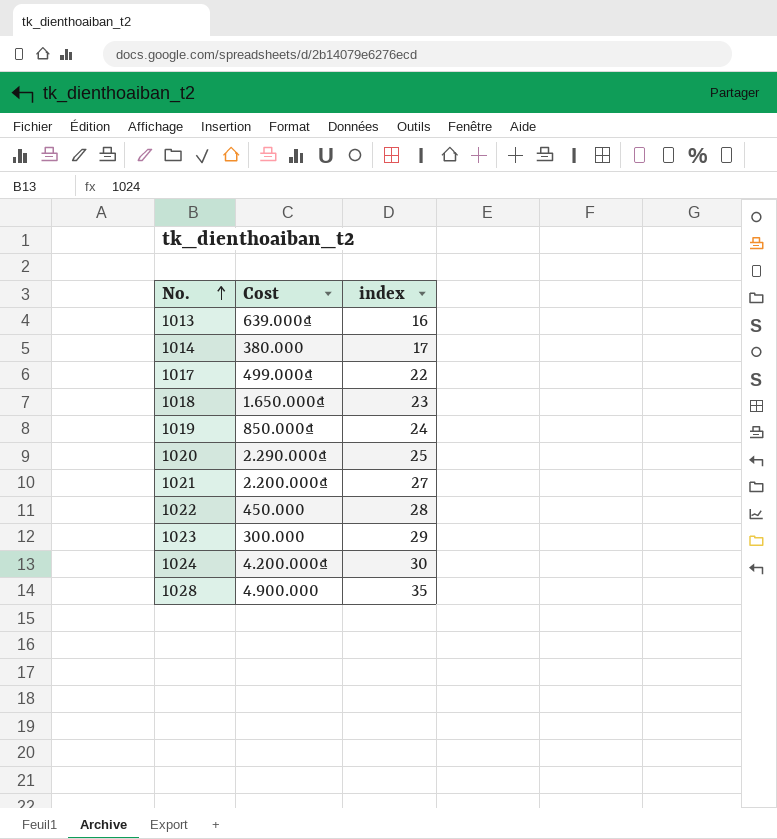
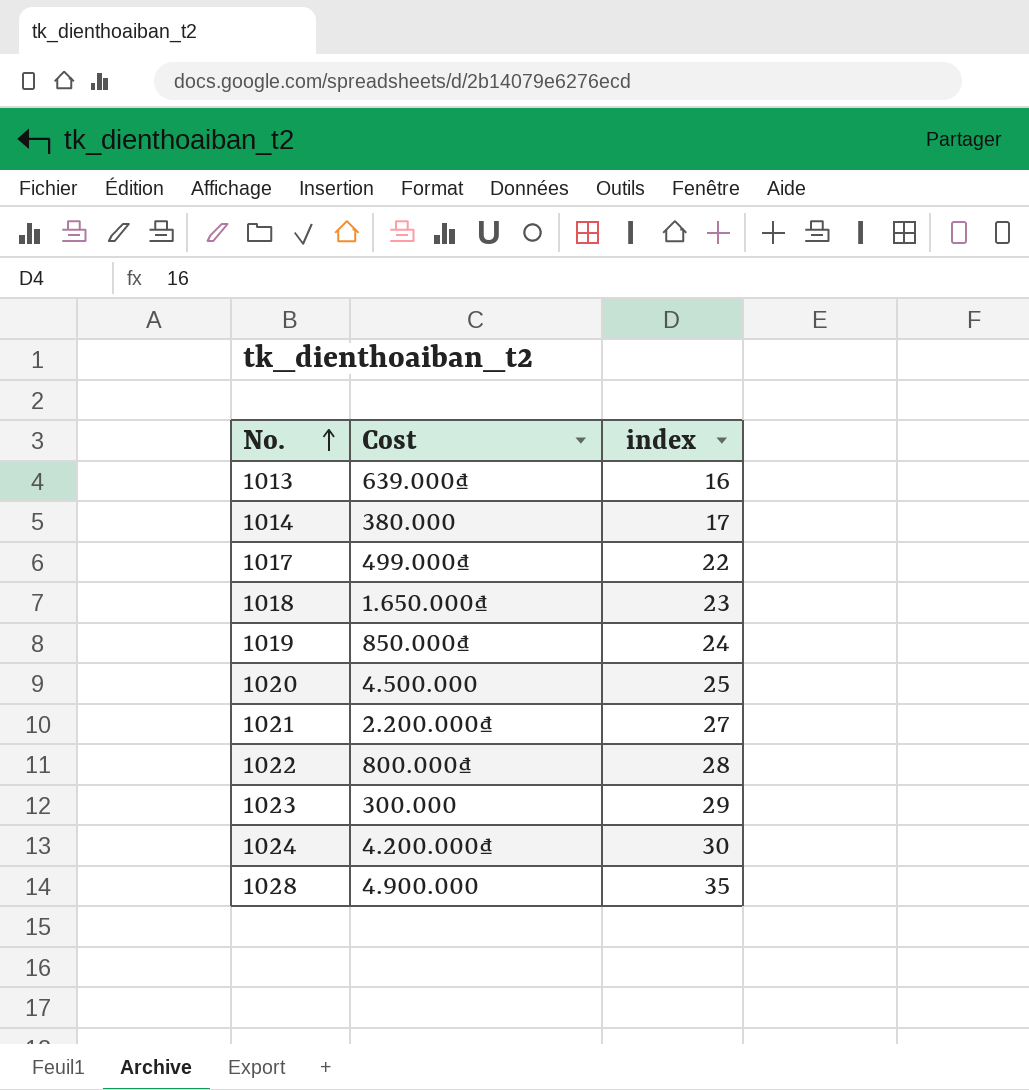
1020 | Cost: 2.290.000₫ -> 4.500.000
1022 | Cost: 450.000 -> 800.000₫

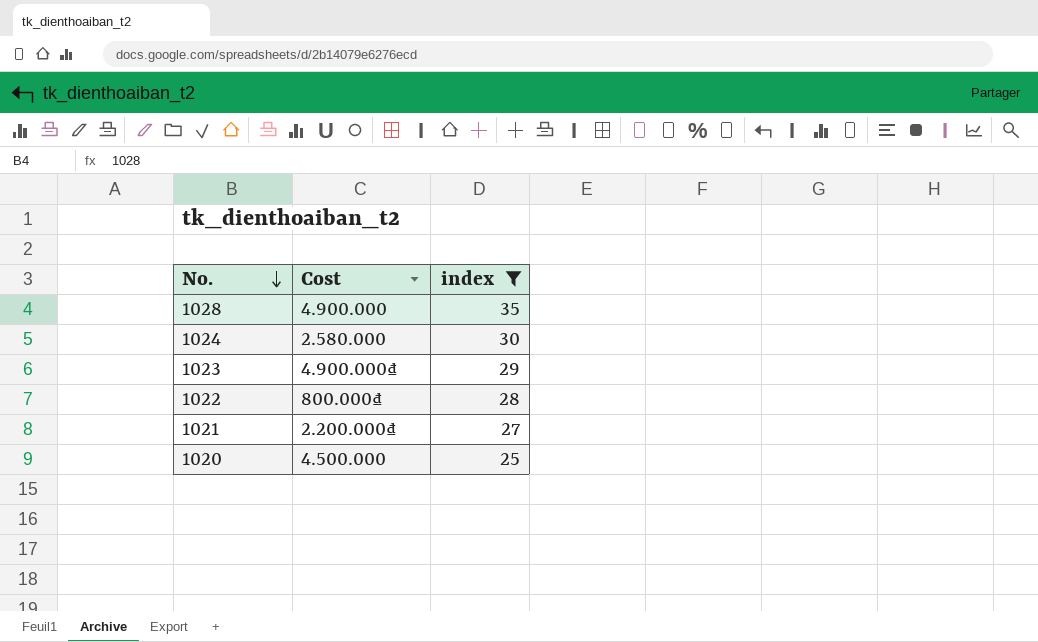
filter: none -> index >= 25
row order: No. ascending -> No. descending
1024 | Cost: 4.200.000₫ -> 2.580.000
1023 | Cost: 300.000 -> 4.900.000₫

